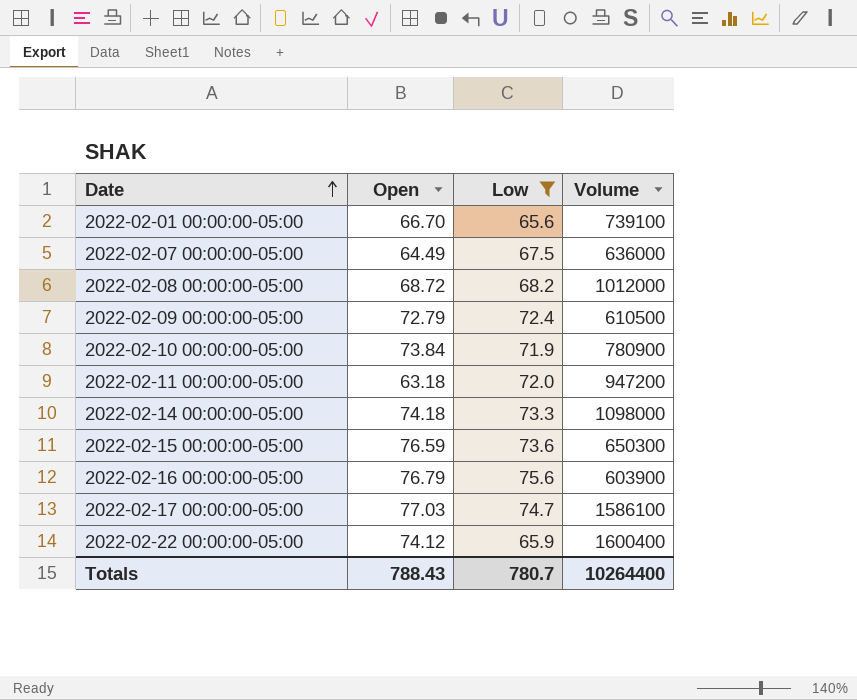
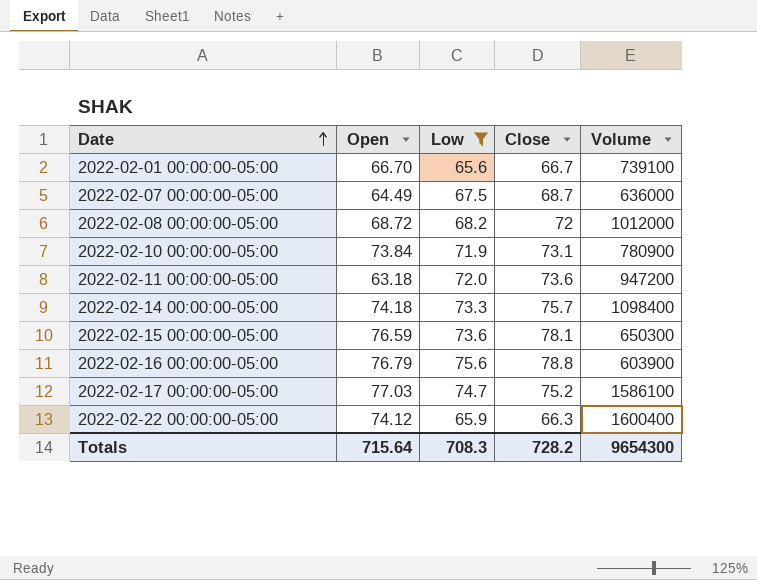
column Close | position: none -> 4
row 2022-02-09 00:00:00-05:00: 72.79 | 72.4 | 610500 -> none
2022-02-14 00:00:00-05:00 | Volume: 1098000 -> 1098400
Totals | Open: 788.43 -> 715.64
Totals | Low: 780.7 -> 708.3
Totals | Volume: 10264400 -> 9654300

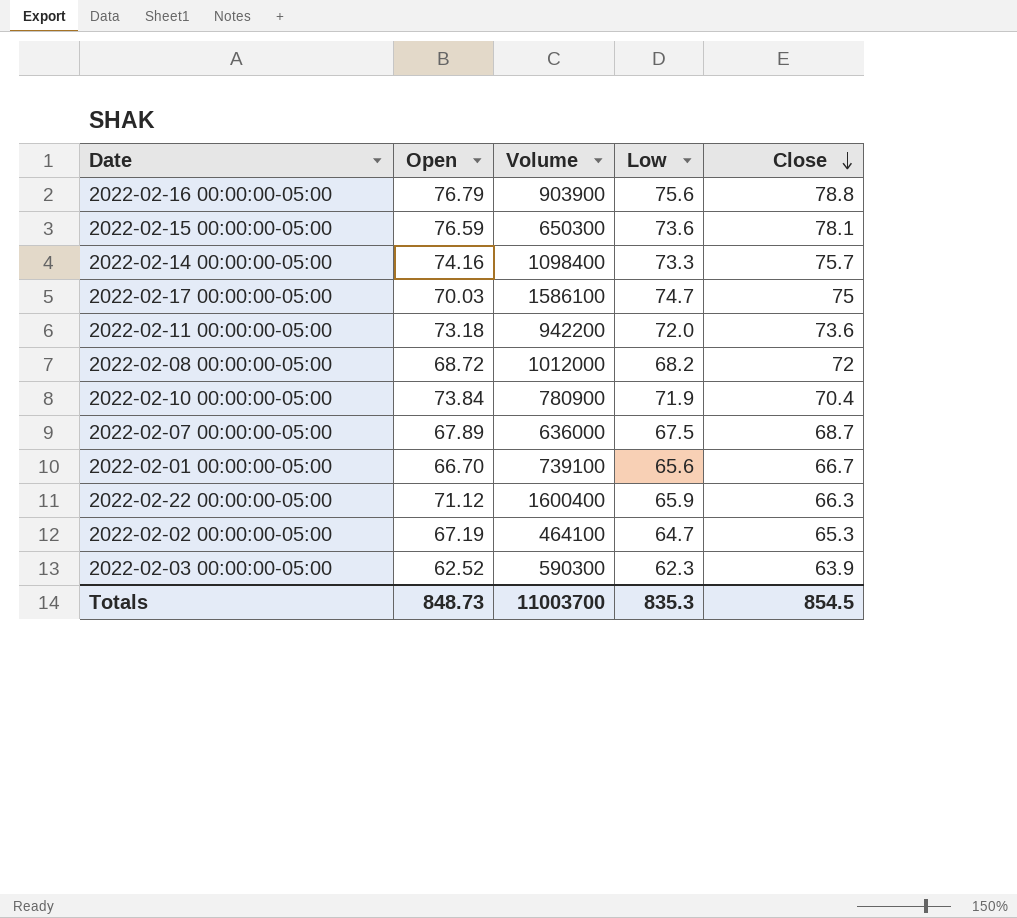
filter: Low >= 65.6 -> none
row order: Date ascending -> Close descending
column Volume | position: 5 -> 3
2022-02-16 00:00:00-05:00 | Volume: 603900 -> 903900
2022-02-14 00:00:00-05:00 | Open: 74.18 -> 74.16
2022-02-17 00:00:00-05:00 | Open: 77.03 -> 70.03
2022-02-17 00:00:00-05:00 | Close: 75.2 -> 75
2022-02-11 00:00:00-05:00 | Open: 63.18 -> 73.18
2022-02-11 00:00:00-05:00 | Volume: 947200 -> 942200
2022-02-10 00:00:00-05:00 | Close: 73.1 -> 70.4
2022-02-07 00:00:00-05:00 | Open: 64.49 -> 67.89
2022-02-22 00:00:00-05:00 | Open: 74.12 -> 71.12
Totals | Open: 715.64 -> 848.73
Totals | Volume: 9654300 -> 11003700
Totals | Low: 708.3 -> 835.3
Totals | Close: 728.2 -> 854.5

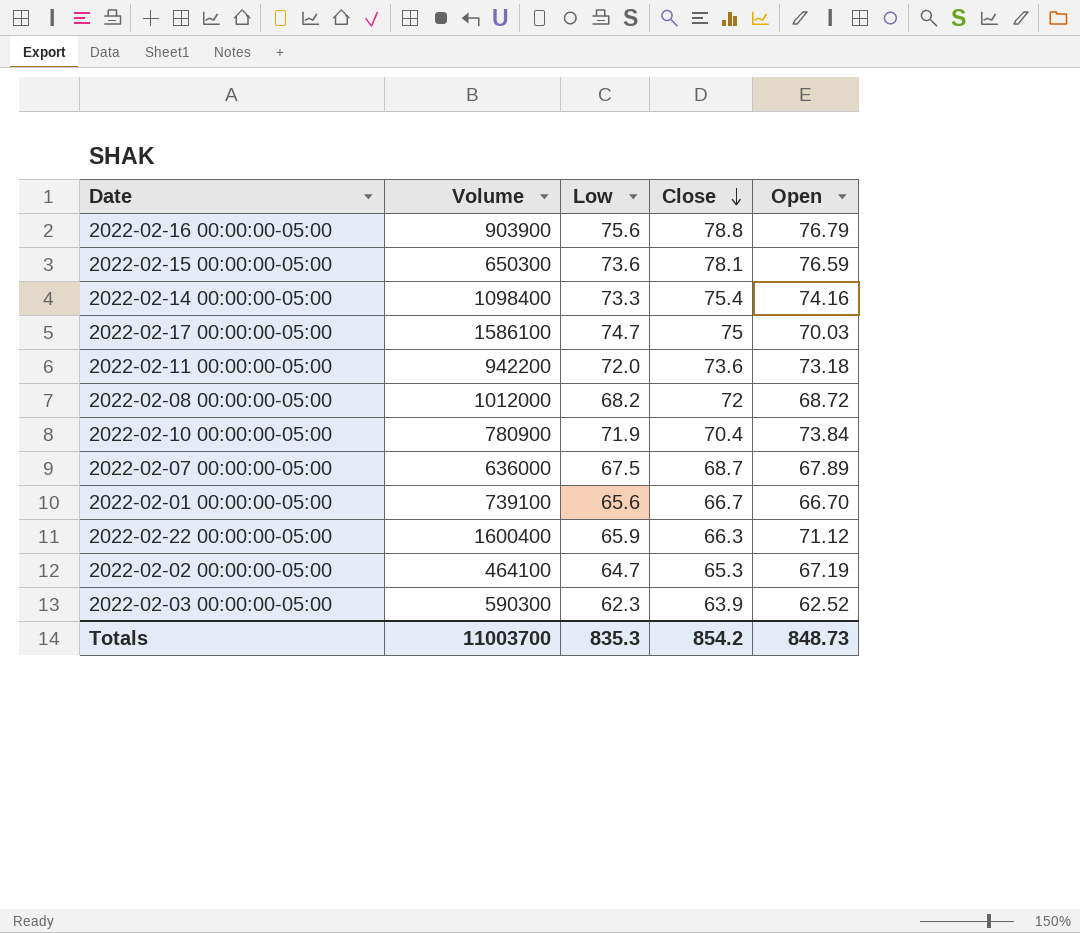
column Open | position: 2 -> 5
2022-02-14 00:00:00-05:00 | Close: 75.7 -> 75.4
Totals | Close: 854.5 -> 854.2

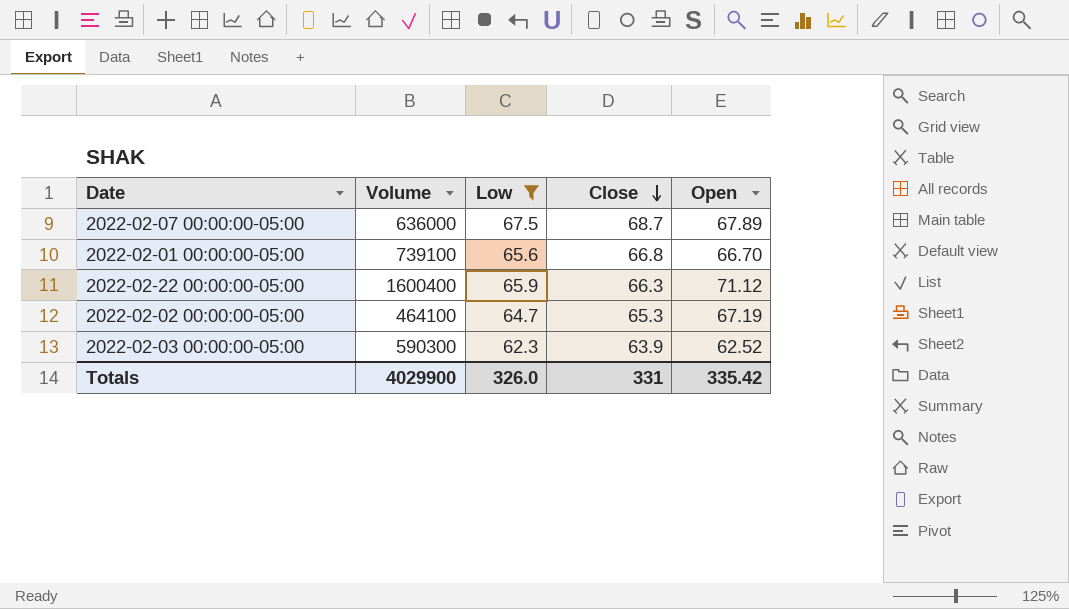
filter: none -> Low <= 67.5
2022-02-01 00:00:00-05:00 | Close: 66.7 -> 66.8
Totals | Volume: 11003700 -> 4029900
Totals | Low: 835.3 -> 326.0
Totals | Close: 854.2 -> 331
Totals | Open: 848.73 -> 335.42

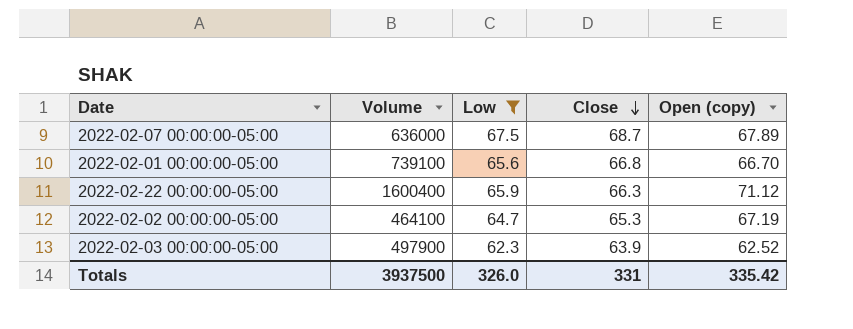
column name: Open -> Open (copy)
2022-02-03 00:00:00-05:00 | Volume: 590300 -> 497900
Totals | Volume: 4029900 -> 3937500

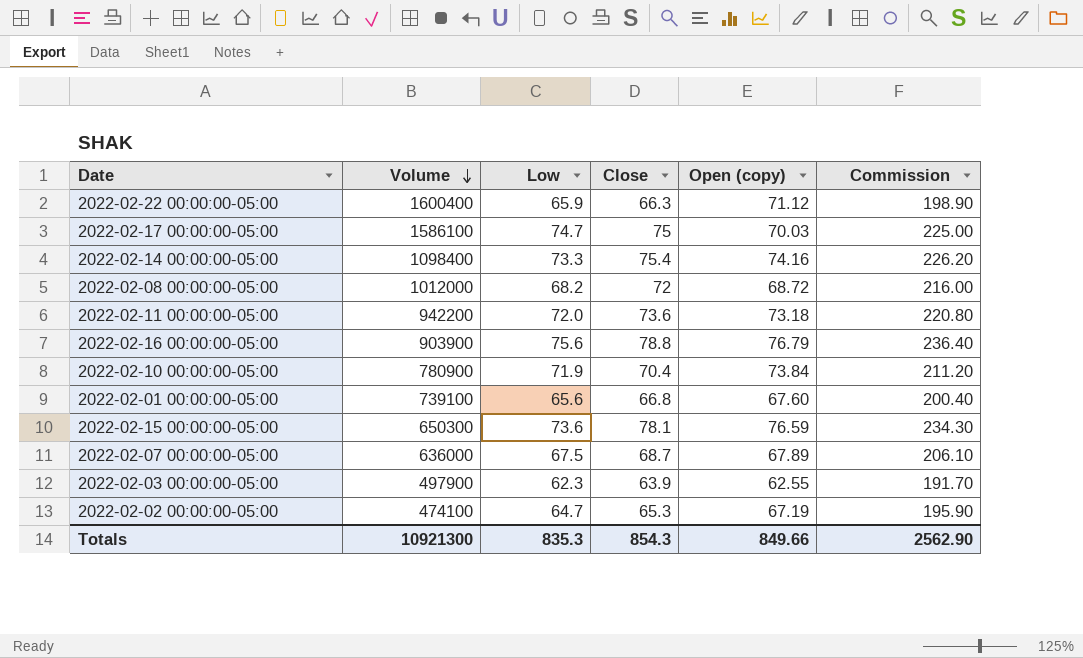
filter: Low <= 67.5 -> none
row order: Close descending -> Volume descending
column Commission | formula: none -> [Close] * 3
2022-02-01 00:00:00-05:00 | Open (copy): 66.70 -> 67.60
2022-02-03 00:00:00-05:00 | Open (copy): 62.52 -> 62.55
2022-02-02 00:00:00-05:00 | Volume: 464100 -> 474100
Totals | Volume: 3937500 -> 10921300
Totals | Low: 326.0 -> 835.3
Totals | Close: 331 -> 854.3
Totals | Open (copy): 335.42 -> 849.66

